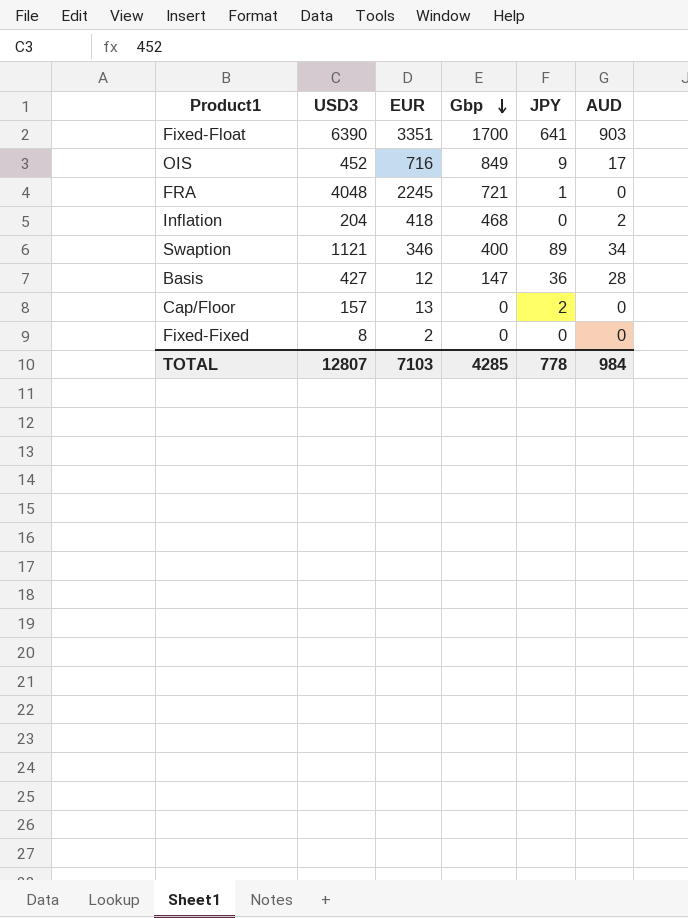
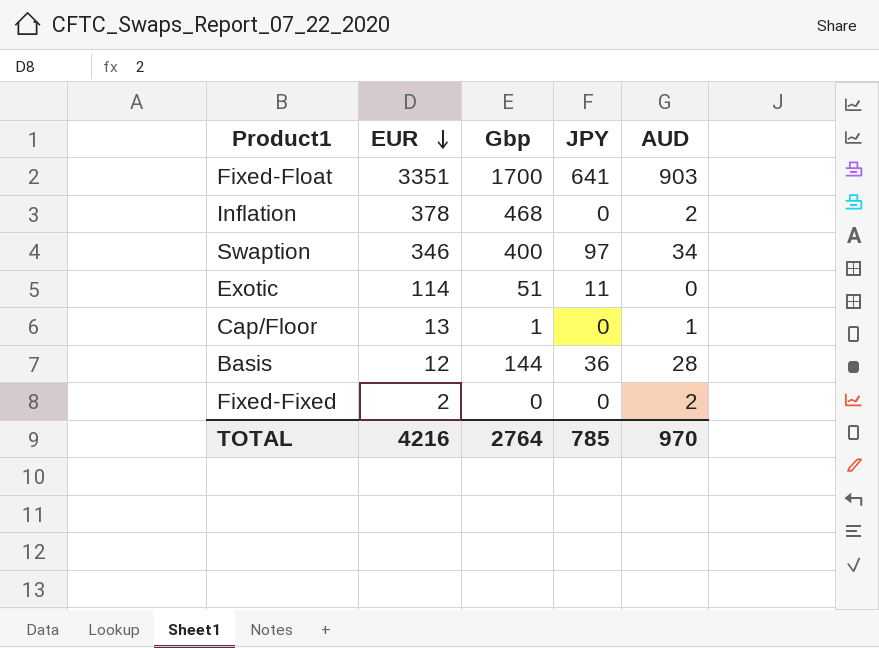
row order: Gbp descending -> EUR descending
column USD3 | position: 2 -> none
row OIS: 452 | 716 | 849 | 9 | 17 -> none
row FRA: 4048 | 2245 | 721 | 1 | 0 -> none
Inflation | EUR: 418 -> 378
Swaption | JPY: 89 -> 97
row Exotic: none -> 114 | 51 | 11 | 0
Cap/Floor | Gbp: 0 -> 1
Cap/Floor | JPY: 2 -> 0
Cap/Floor | AUD: 0 -> 1
Basis | Gbp: 147 -> 144
Fixed-Fixed | AUD: 0 -> 2
TOTAL | EUR: 7103 -> 4216
TOTAL | Gbp: 4285 -> 2764
TOTAL | JPY: 778 -> 785
TOTAL | AUD: 984 -> 970

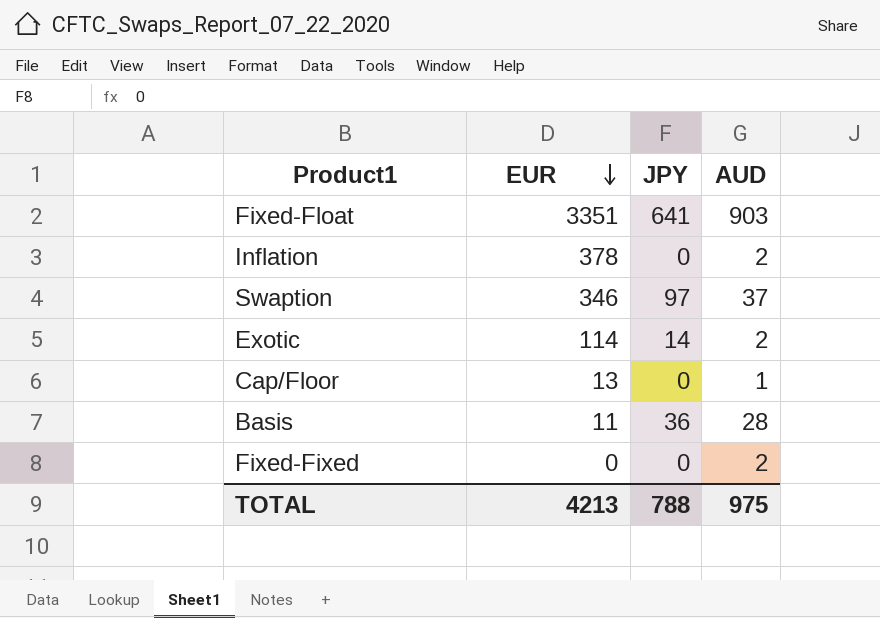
column Gbp | position: 3 -> none
Swaption | AUD: 34 -> 37
Exotic | JPY: 11 -> 14
Exotic | AUD: 0 -> 2
Basis | EUR: 12 -> 11
Fixed-Fixed | EUR: 2 -> 0
TOTAL | EUR: 4216 -> 4213
TOTAL | JPY: 785 -> 788
TOTAL | AUD: 970 -> 975

